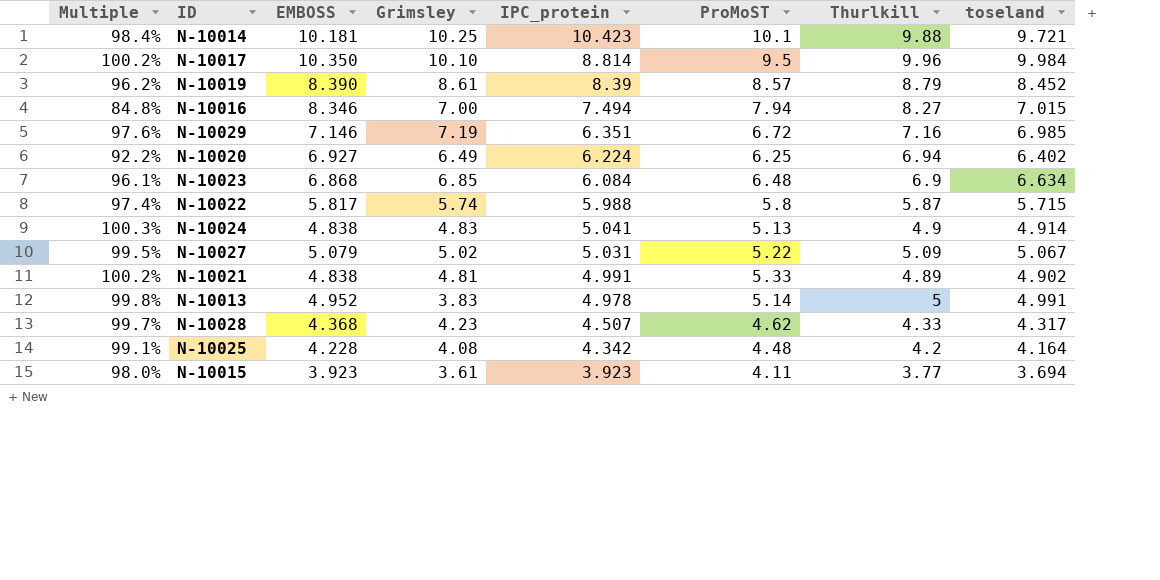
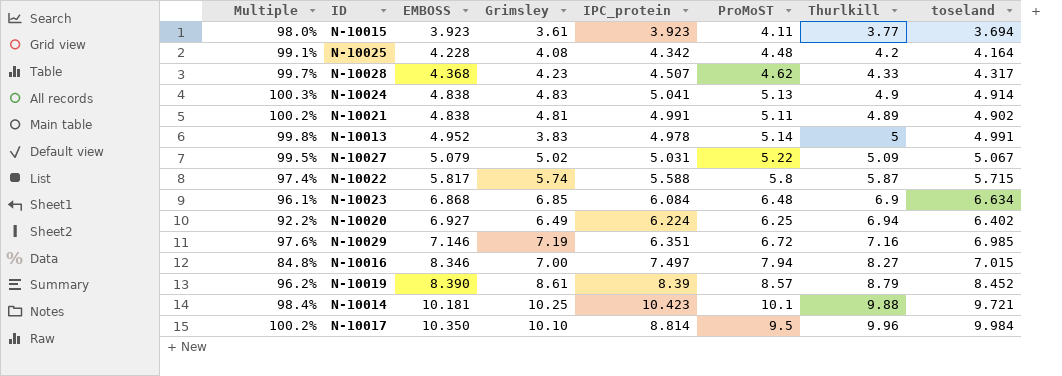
row order: IPC_protein descending -> EMBOSS ascending
N-10021 | ProMoST: 5.33 -> 5.11
N-10022 | IPC_protein: 5.988 -> 5.588
N-10016 | IPC_protein: 7.494 -> 7.497

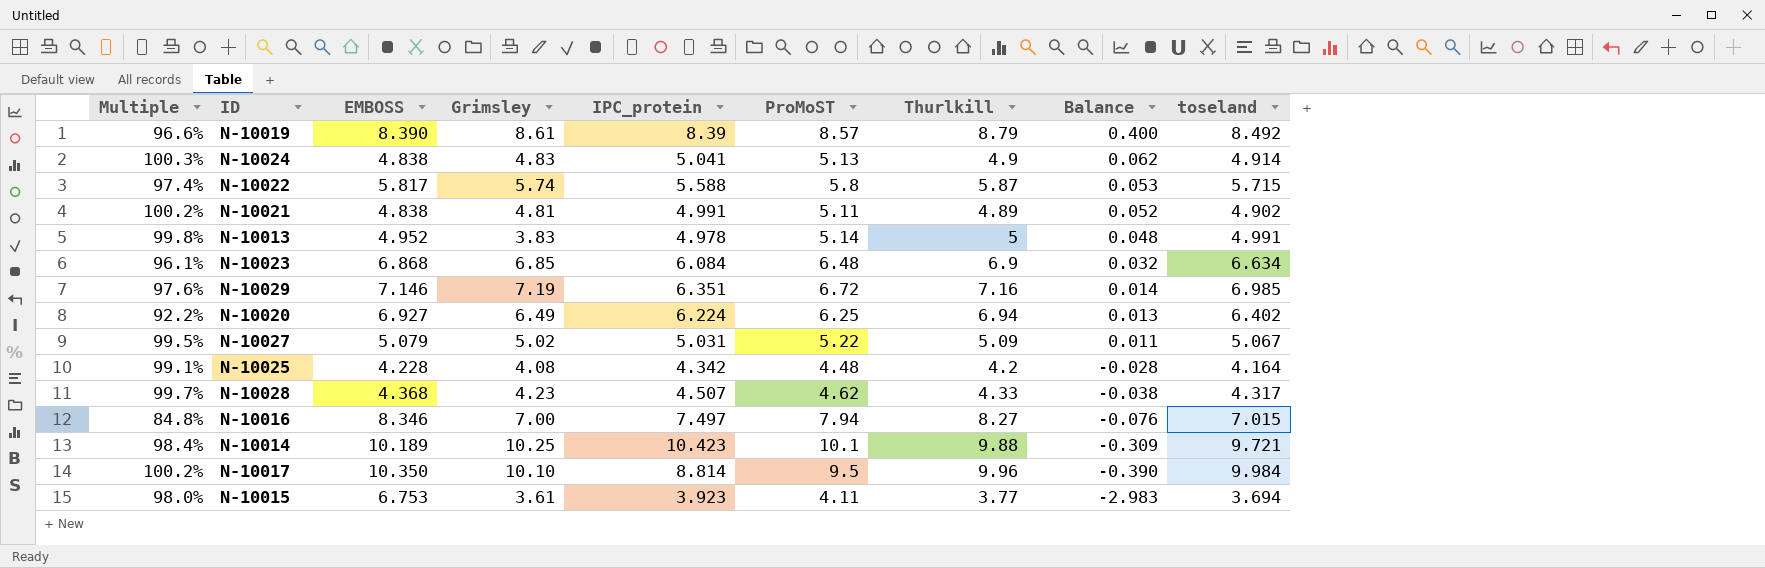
row order: EMBOSS ascending -> Balance descending
column Balance | formula: none -> [Thurlkill] - [EMBOSS]
N-10019 | Multiple: 96.2% -> 96.6%
N-10019 | toseland: 8.452 -> 8.492
N-10014 | EMBOSS: 10.181 -> 10.189
N-10015 | EMBOSS: 3.923 -> 6.753

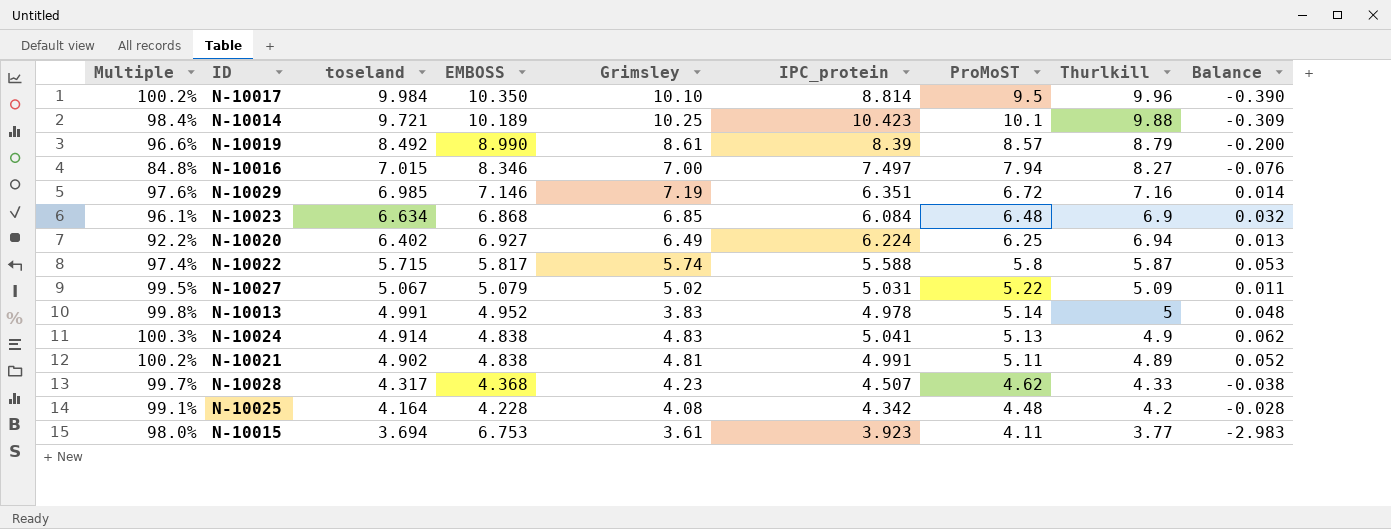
row order: Balance descending -> toseland descending
column toseland | position: 9 -> 3
N-10019 | EMBOSS: 8.390 -> 8.990
N-10019 | Balance: 0.400 -> -0.200

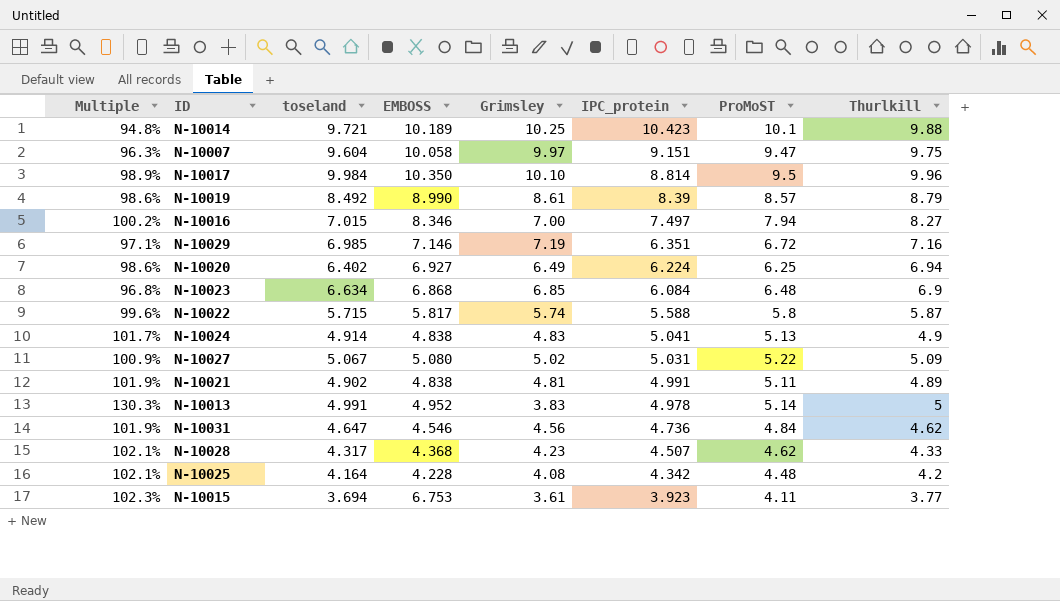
row order: toseland descending -> IPC_protein descending
column Balance | formula: [Thurlkill] - [EMBOSS] -> none
column Multiple | formula: [toseland] / [Thurlkill] -> [toseland] / [Grimsley]
row N-10007: none -> 96.3% | 9.604 | 10.058 | 9.97 | 9.151 | 9.47 | 9.75
N-10027 | EMBOSS: 5.079 -> 5.080
row N-10031: none -> 101.9% | 4.647 | 4.546 | 4.56 | 4.736 | 4.84 | 4.62

